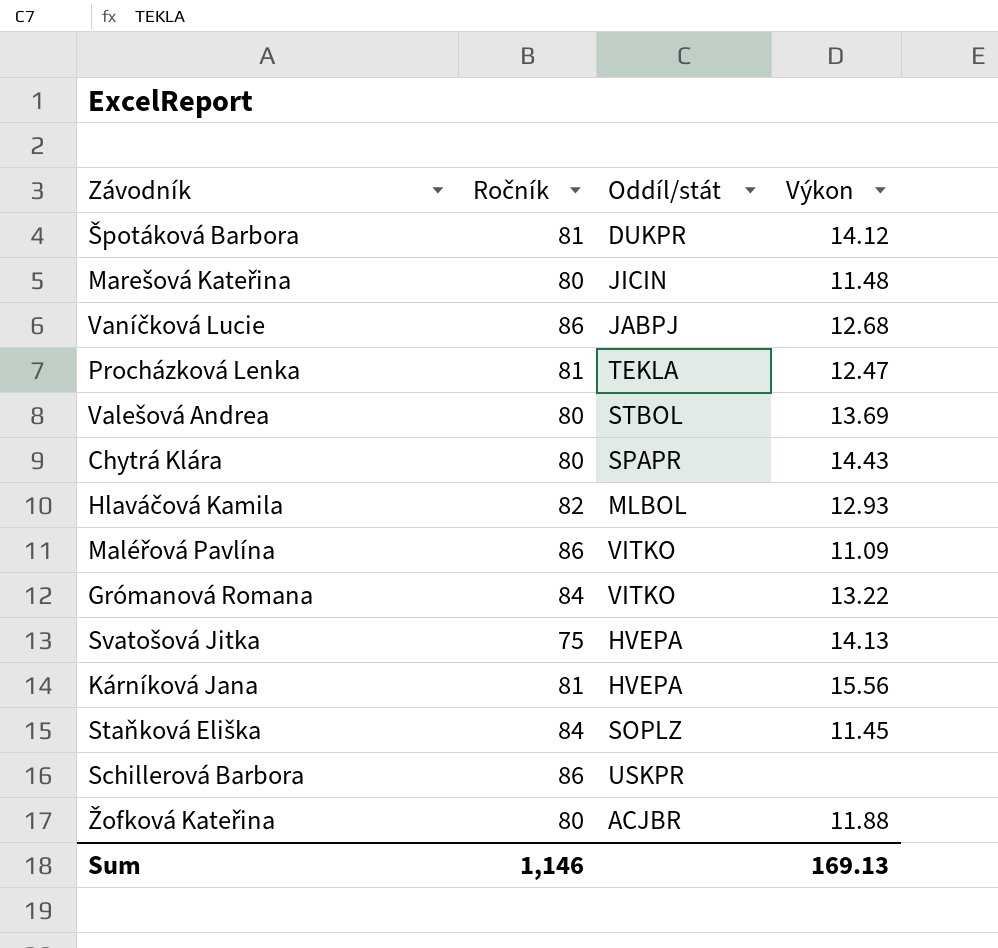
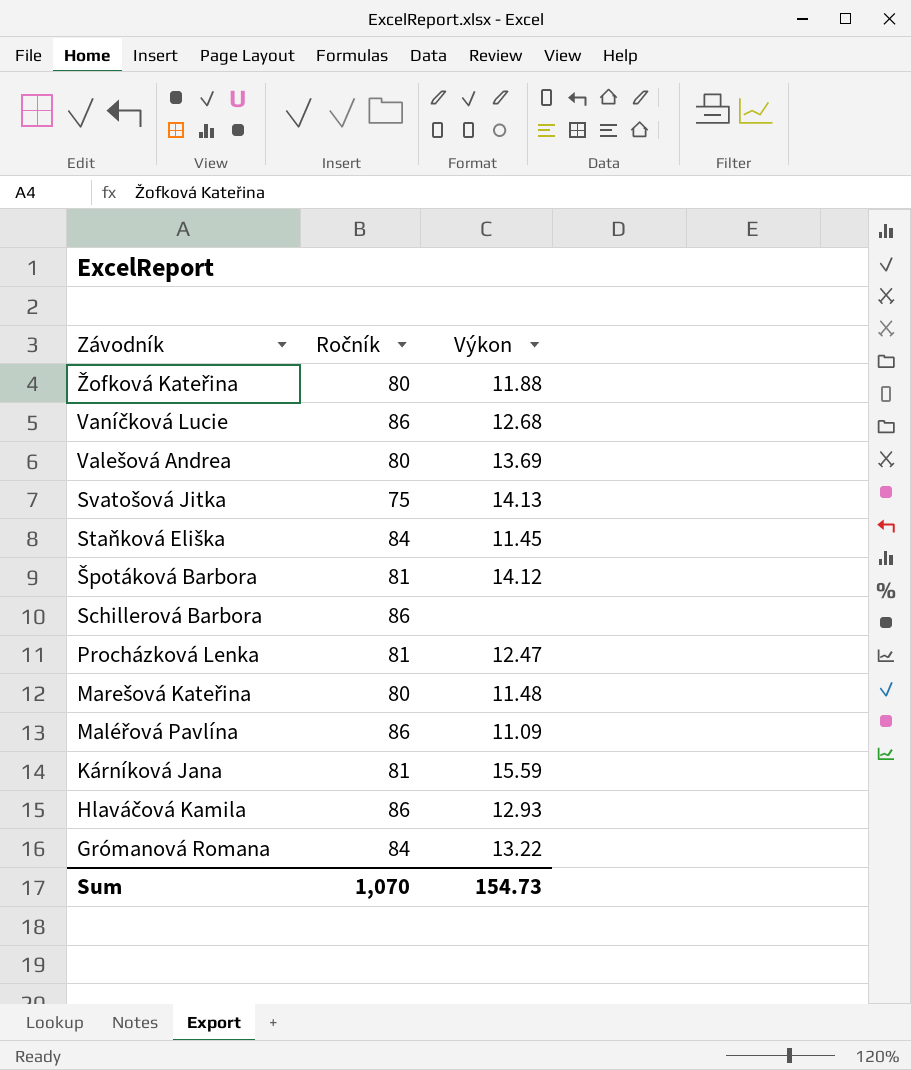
row order: none -> Závodník descending
column Oddíl/stát | position: 3 -> none
row Chytrá Klára: 80 | SPAPR | 14.43 -> none
Kárníková Jana | Výkon: 15.56 -> 15.59
Hlaváčová Kamila | Ročník: 82 -> 86
Sum | Ročník: 1,146 -> 1,070
Sum | Výkon: 169.13 -> 154.73

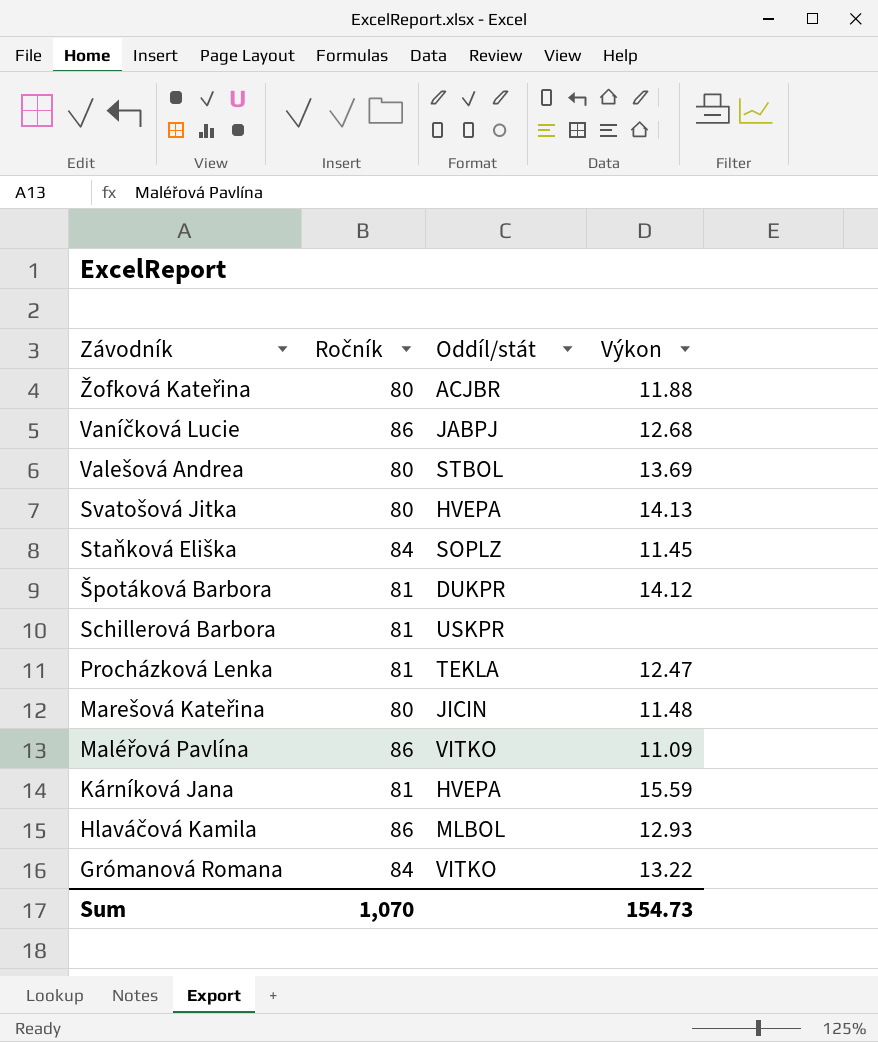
column Oddíl/stát | position: none -> 3
Svatošová Jitka | Ročník: 75 -> 80
Schillerová Barbora | Ročník: 86 -> 81

